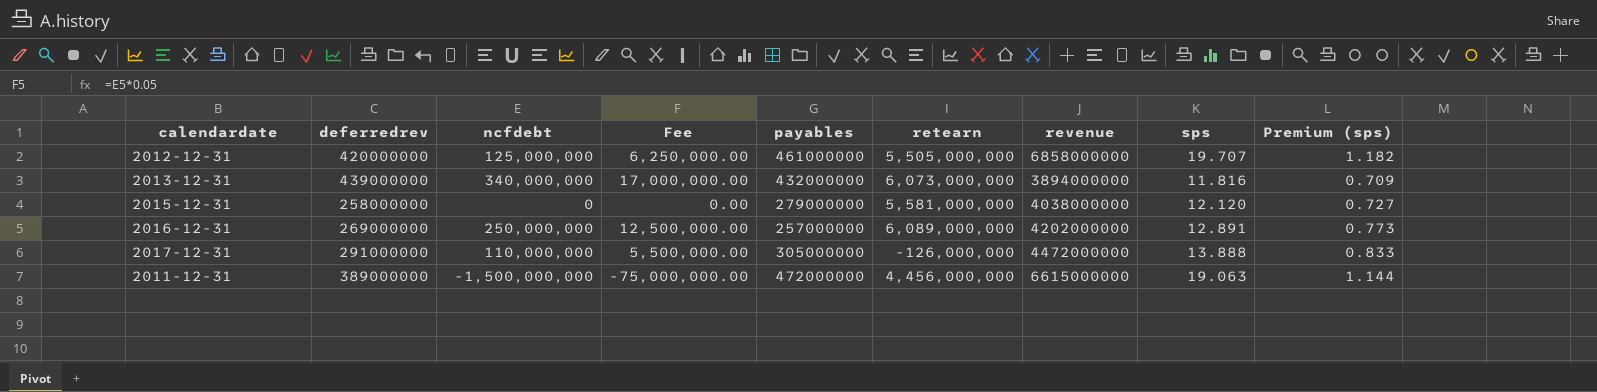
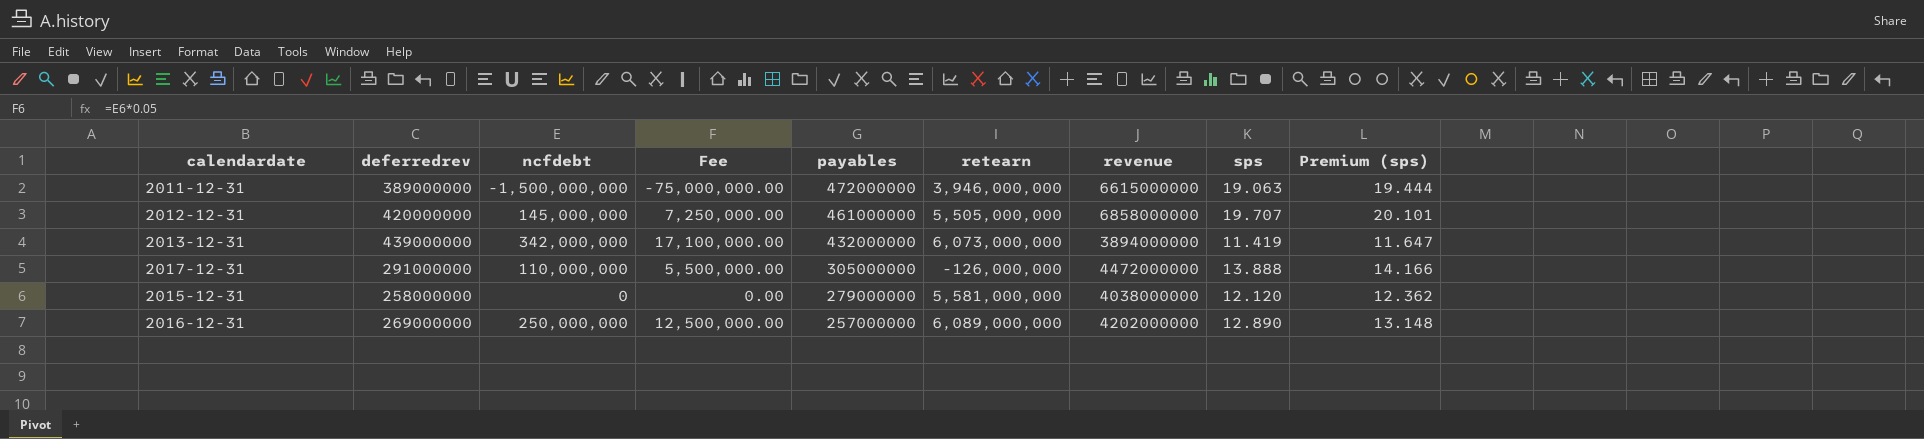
row order: none -> payables descending
column Premium (sps) | formula: [sps] * 0.06 -> [sps] * 1.02
2011-12-31 | retearn: 4,456,000,000 -> 3,946,000,000
2012-12-31 | ncfdebt: 125,000,000 -> 145,000,000
2012-12-31 | Fee: 6,250,000.00 -> 7,250,000.00
2013-12-31 | ncfdebt: 340,000,000 -> 342,000,000
2013-12-31 | Fee: 17,000,000.00 -> 17,100,000.00
2013-12-31 | sps: 11.816 -> 11.419
2016-12-31 | sps: 12.891 -> 12.890

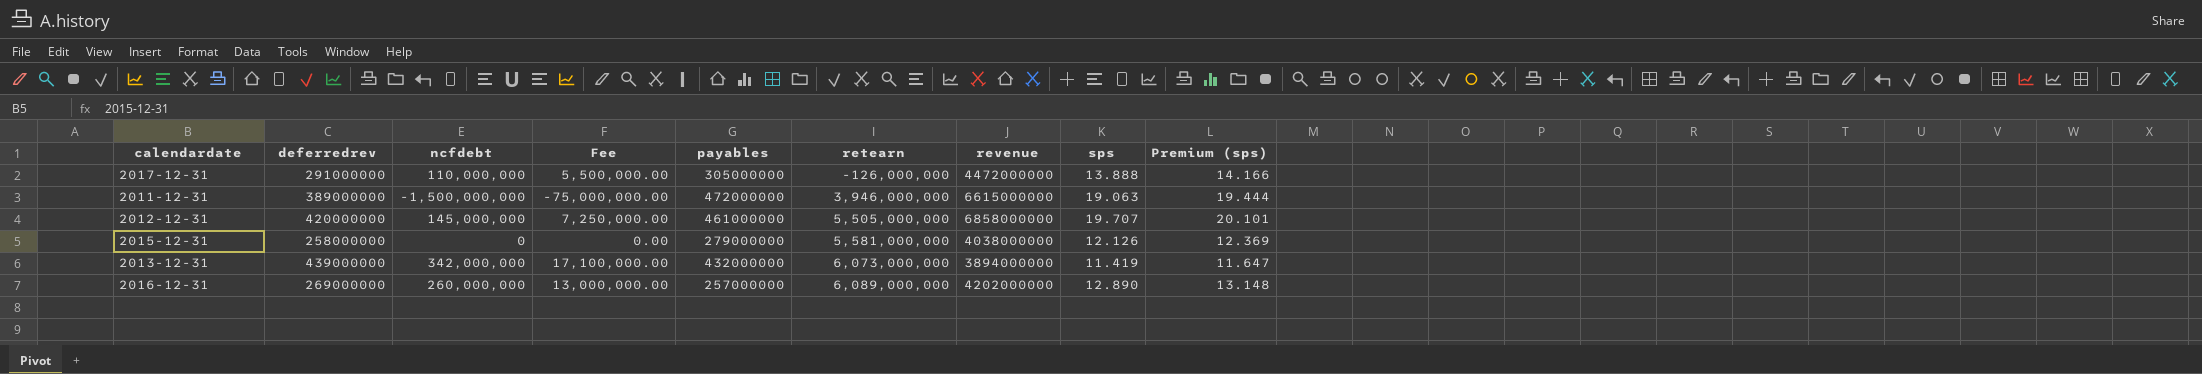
row order: payables descending -> retearn ascending
2015-12-31 | sps: 12.120 -> 12.126
2015-12-31 | Premium (sps): 12.362 -> 12.369
2016-12-31 | ncfdebt: 250,000,000 -> 260,000,000
2016-12-31 | Fee: 12,500,000.00 -> 13,000,000.00

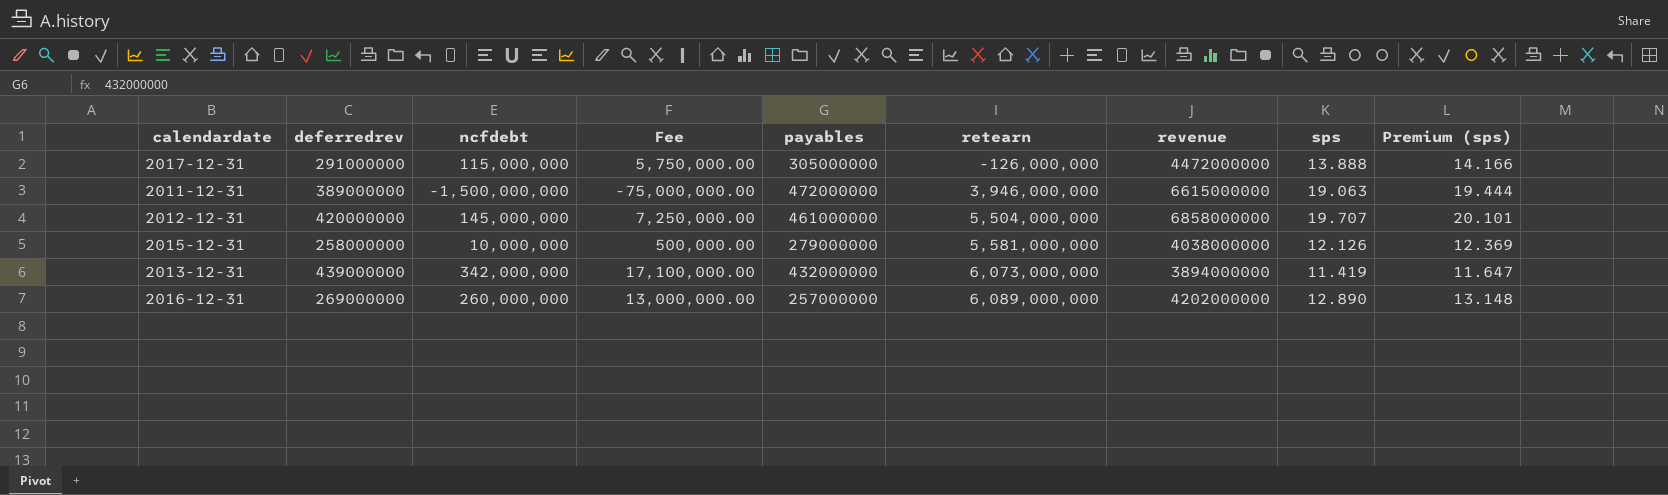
2017-12-31 | ncfdebt: 110,000,000 -> 115,000,000
2017-12-31 | Fee: 5,500,000.00 -> 5,750,000.00
2012-12-31 | retearn: 5,505,000,000 -> 5,504,000,000
2015-12-31 | ncfdebt: 0 -> 10,000,000
2015-12-31 | Fee: 0.00 -> 500,000.00

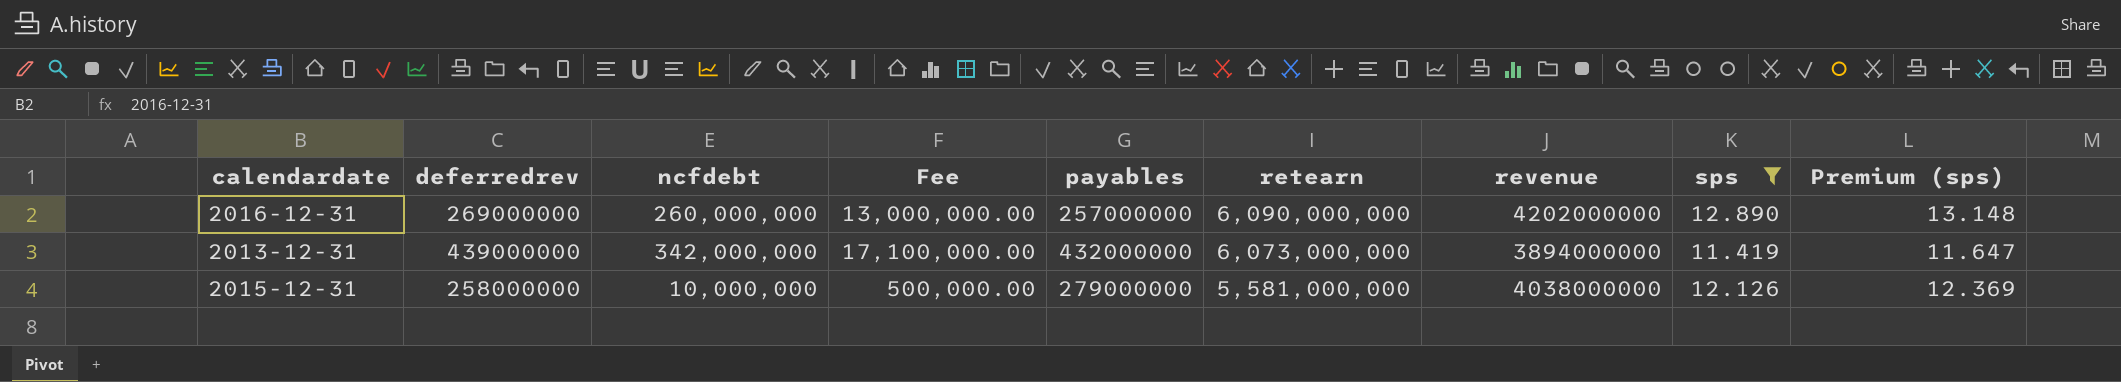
filter: none -> sps <= 12.890
row order: retearn ascending -> retearn descending
2016-12-31 | retearn: 6,089,000,000 -> 6,090,000,000

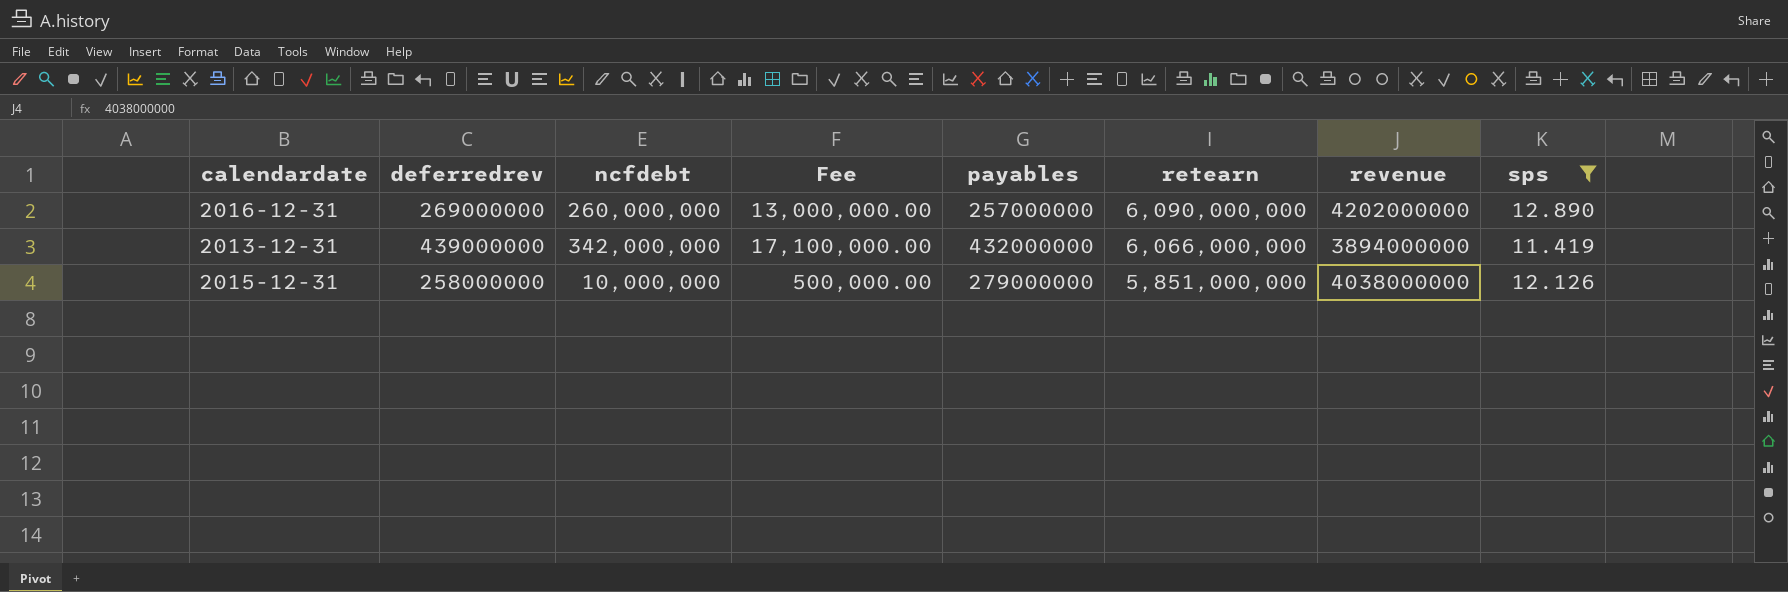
column Premium (sps) | formula: [sps] * 1.02 -> none
2013-12-31 | retearn: 6,073,000,000 -> 6,066,000,000
2015-12-31 | retearn: 5,581,000,000 -> 5,851,000,000

